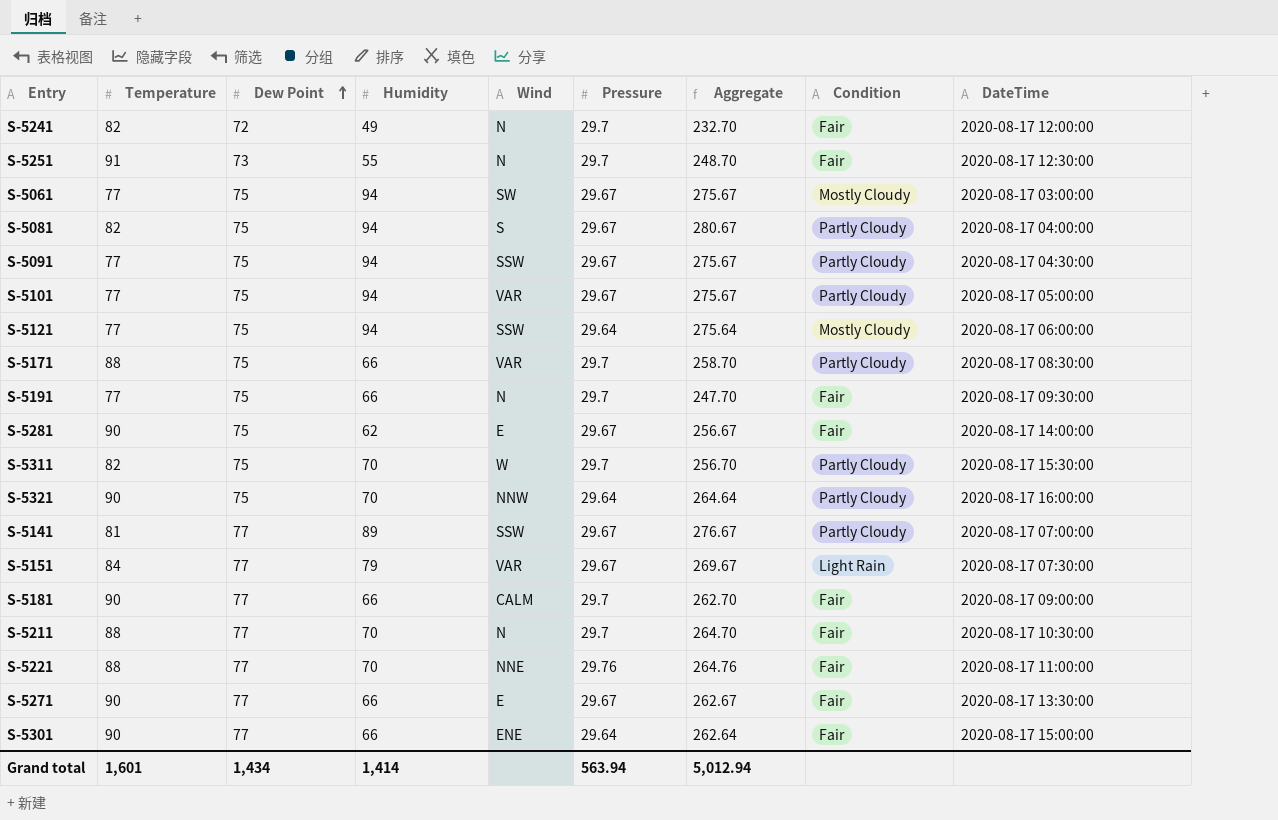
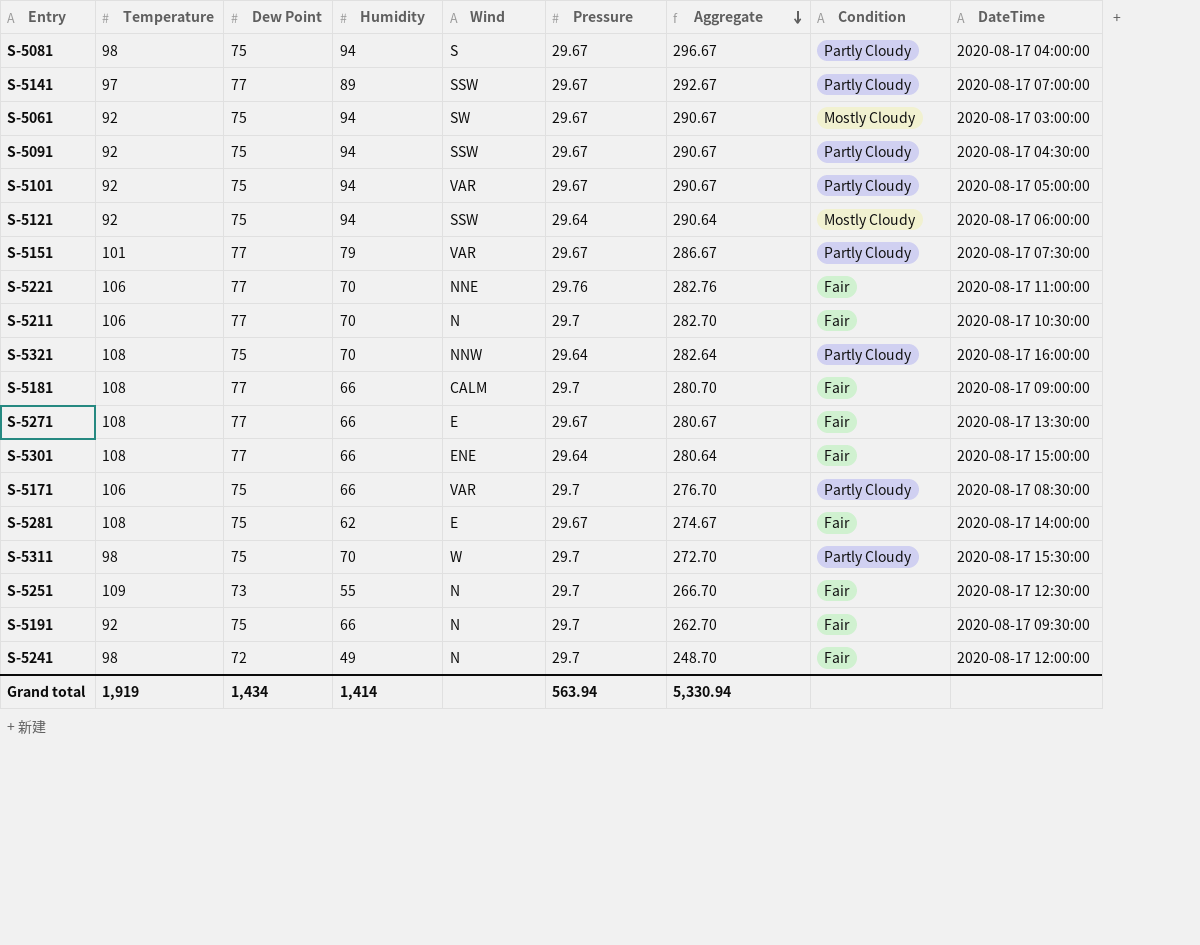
row order: Dew Point ascending -> Aggregate descending
S-5081 | Temperature: 82 -> 98
S-5081 | Aggregate: 280.67 -> 296.67
S-5141 | Temperature: 81 -> 97
S-5141 | Aggregate: 276.67 -> 292.67
S-5061 | Temperature: 77 -> 92
S-5061 | Aggregate: 275.67 -> 290.67
S-5091 | Temperature: 77 -> 92
S-5091 | Aggregate: 275.67 -> 290.67
S-5101 | Temperature: 77 -> 92
S-5101 | Aggregate: 275.67 -> 290.67
S-5121 | Temperature: 77 -> 92
S-5121 | Aggregate: 275.64 -> 290.64
S-5151 | Temperature: 84 -> 101
S-5151 | Aggregate: 269.67 -> 286.67
S-5151 | Condition: Light Rain -> Partly Cloudy
S-5221 | Temperature: 88 -> 106
S-5221 | Aggregate: 264.76 -> 282.76
S-5211 | Temperature: 88 -> 106
S-5211 | Aggregate: 264.70 -> 282.70
S-5321 | Temperature: 90 -> 108
S-5321 | Aggregate: 264.64 -> 282.64
S-5181 | Temperature: 90 -> 108
S-5181 | Aggregate: 262.70 -> 280.70
S-5271 | Temperature: 90 -> 108
S-5271 | Aggregate: 262.67 -> 280.67
S-5301 | Temperature: 90 -> 108
S-5301 | Aggregate: 262.64 -> 280.64
S-5171 | Temperature: 88 -> 106
S-5171 | Aggregate: 258.70 -> 276.70
S-5281 | Temperature: 90 -> 108
S-5281 | Aggregate: 256.67 -> 274.67
S-5311 | Temperature: 82 -> 98
S-5311 | Aggregate: 256.70 -> 272.70
S-5251 | Temperature: 91 -> 109
S-5251 | Aggregate: 248.70 -> 266.70
S-5191 | Temperature: 77 -> 92
S-5191 | Aggregate: 247.70 -> 262.70
S-5241 | Temperature: 82 -> 98
S-5241 | Aggregate: 232.70 -> 248.70
Grand total | Temperature: 1,601 -> 1,919
Grand total | Aggregate: 5,012.94 -> 5,330.94

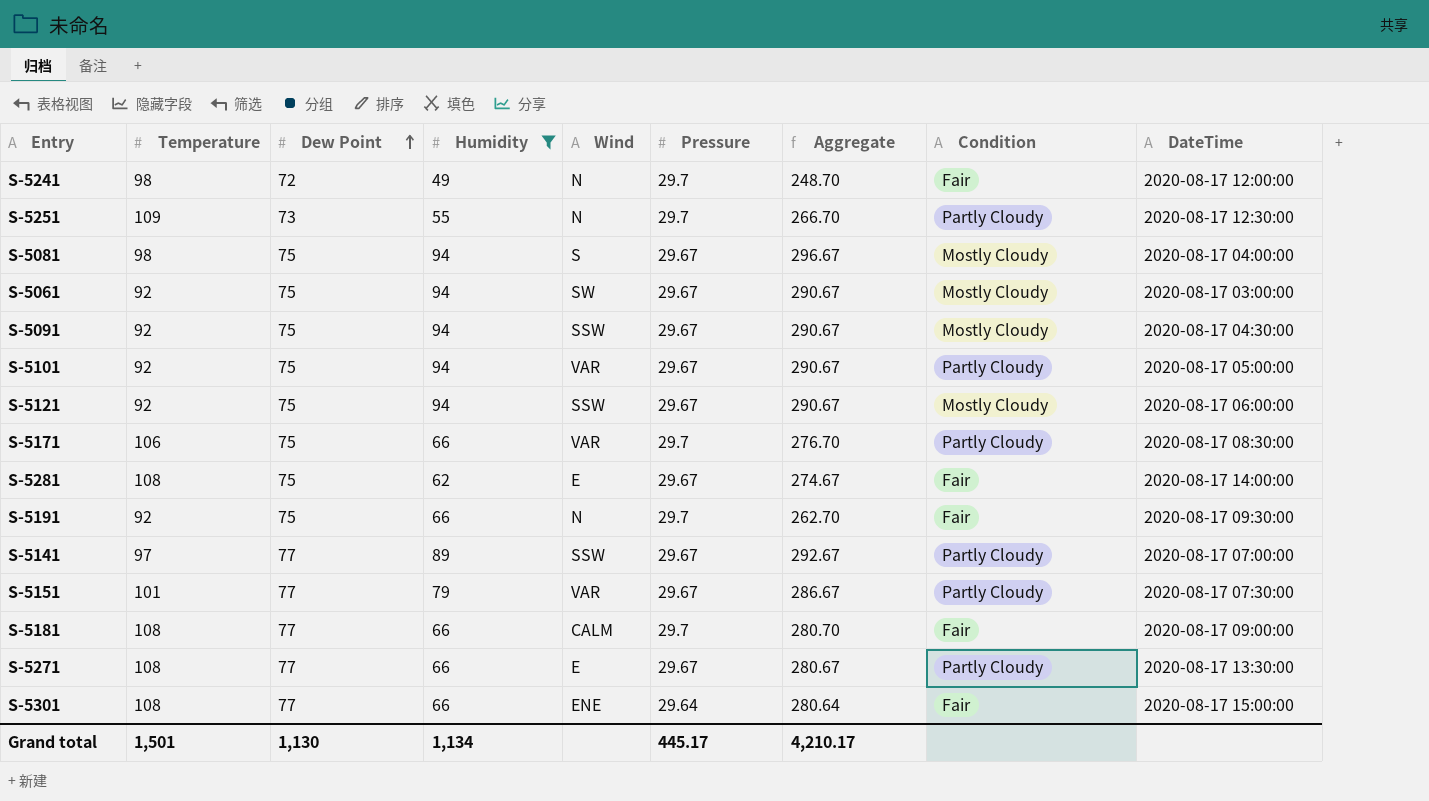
filter: none -> Humidity != 70
row order: Aggregate descending -> Dew Point ascending
S-5251 | Condition: Fair -> Partly Cloudy
S-5081 | Condition: Partly Cloudy -> Mostly Cloudy
S-5091 | Condition: Partly Cloudy -> Mostly Cloudy
S-5121 | Pressure: 29.64 -> 29.67
S-5121 | Aggregate: 290.64 -> 290.67
S-5271 | Condition: Fair -> Partly Cloudy
Grand total | Temperature: 1,919 -> 1,501
Grand total | Dew Point: 1,434 -> 1,130
Grand total | Humidity: 1,414 -> 1,134
Grand total | Pressure: 563.94 -> 445.17
Grand total | Aggregate: 5,330.94 -> 4,210.17

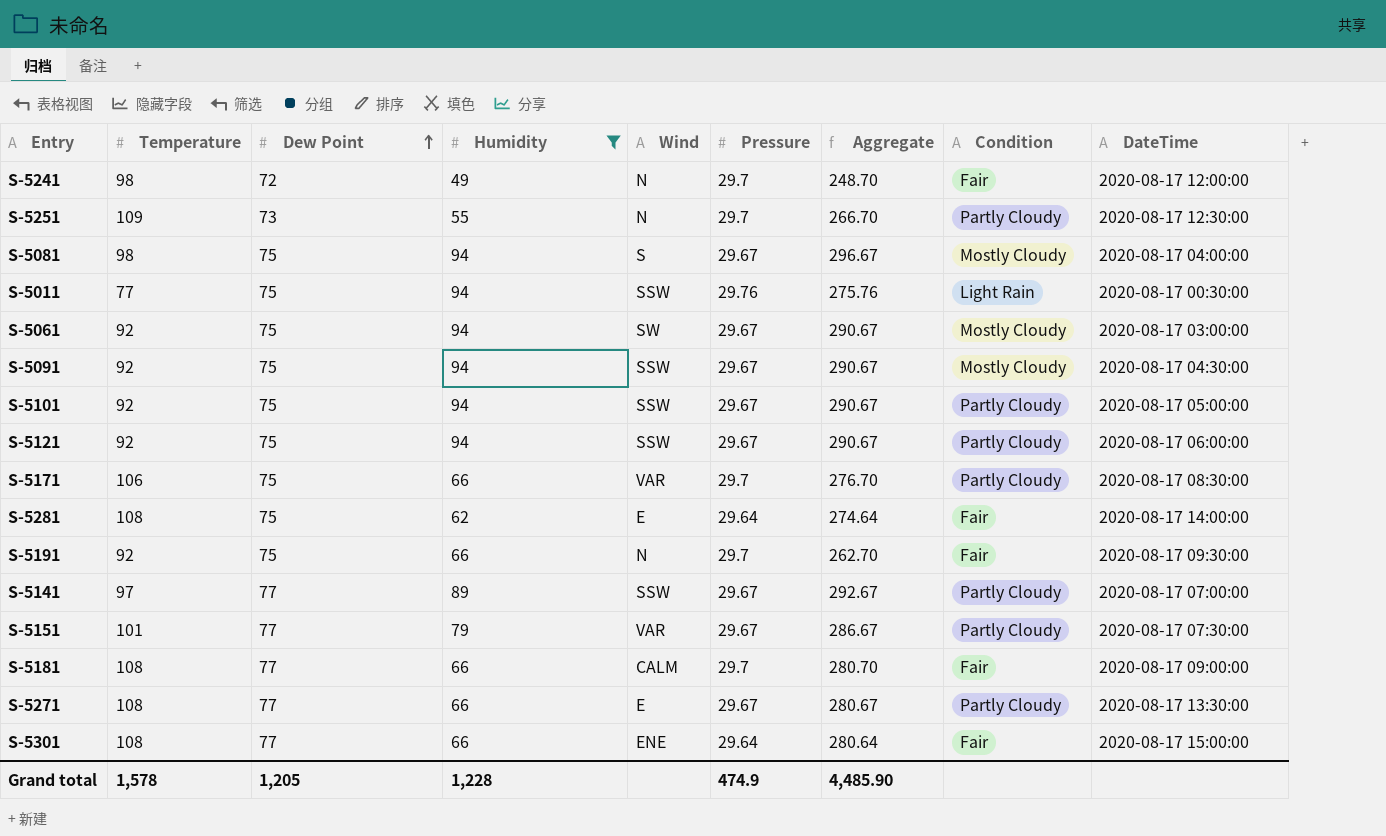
row S-5011: none -> 77 | 75 | 94 | SSW | 29.76 | 275.76 | Light Rain | 2020-08-17 00:30:00
S-5101 | Wind: VAR -> SSW
S-5121 | Condition: Mostly Cloudy -> Partly Cloudy
S-5281 | Pressure: 29.67 -> 29.64
S-5281 | Aggregate: 274.67 -> 274.64
Grand total | Temperature: 1,501 -> 1,578
Grand total | Dew Point: 1,130 -> 1,205
Grand total | Humidity: 1,134 -> 1,228
Grand total | Pressure: 445.17 -> 474.9
Grand total | Aggregate: 4,210.17 -> 4,485.90

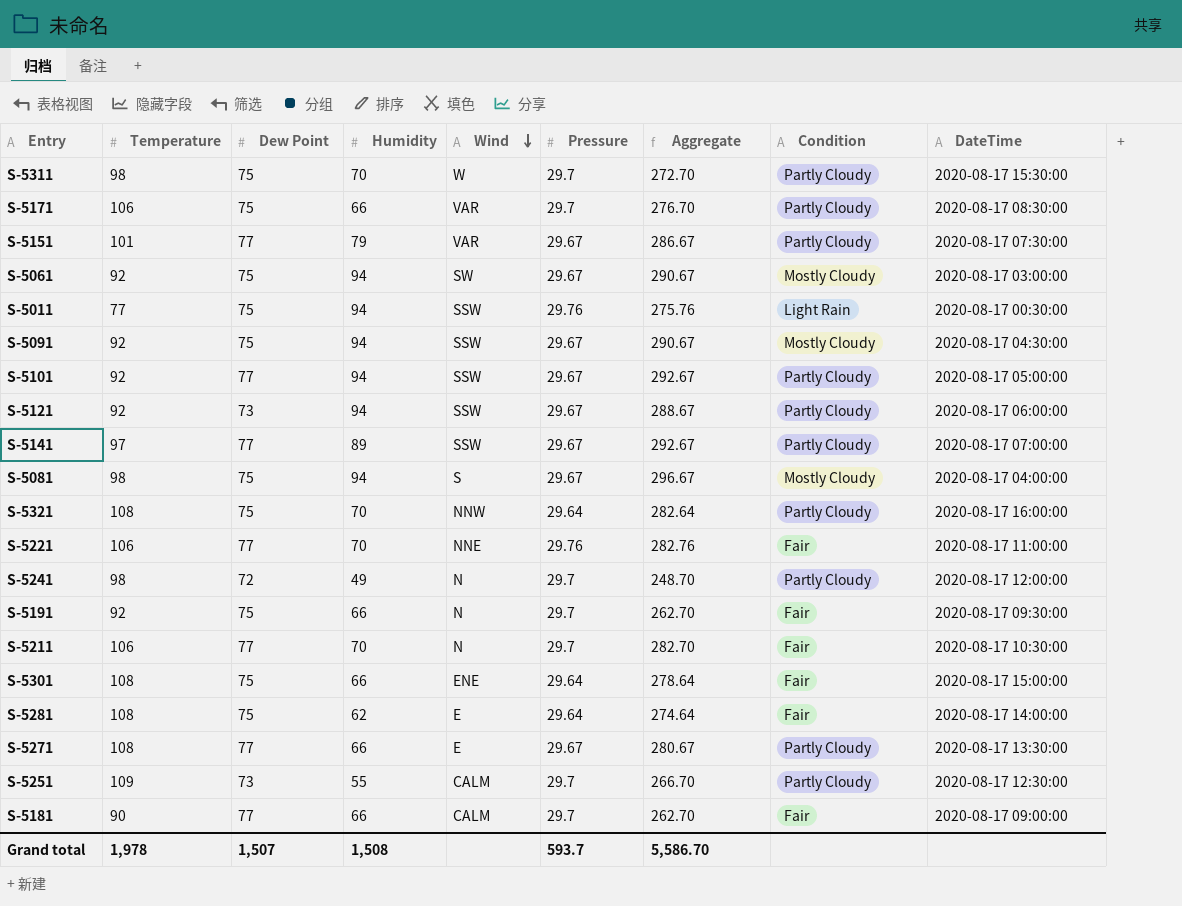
filter: Humidity != 70 -> none
row order: Dew Point ascending -> Wind descending
S-5101 | Dew Point: 75 -> 77
S-5101 | Aggregate: 290.67 -> 292.67
S-5121 | Dew Point: 75 -> 73
S-5121 | Aggregate: 290.67 -> 288.67
S-5241 | Condition: Fair -> Partly Cloudy
S-5301 | Dew Point: 77 -> 75
S-5301 | Aggregate: 280.64 -> 278.64
S-5251 | Wind: N -> CALM
S-5181 | Temperature: 108 -> 90
S-5181 | Aggregate: 280.70 -> 262.70
Grand total | Temperature: 1,578 -> 1,978
Grand total | Dew Point: 1,205 -> 1,507
Grand total | Humidity: 1,228 -> 1,508
Grand total | Pressure: 474.9 -> 593.7
Grand total | Aggregate: 4,485.90 -> 5,586.70

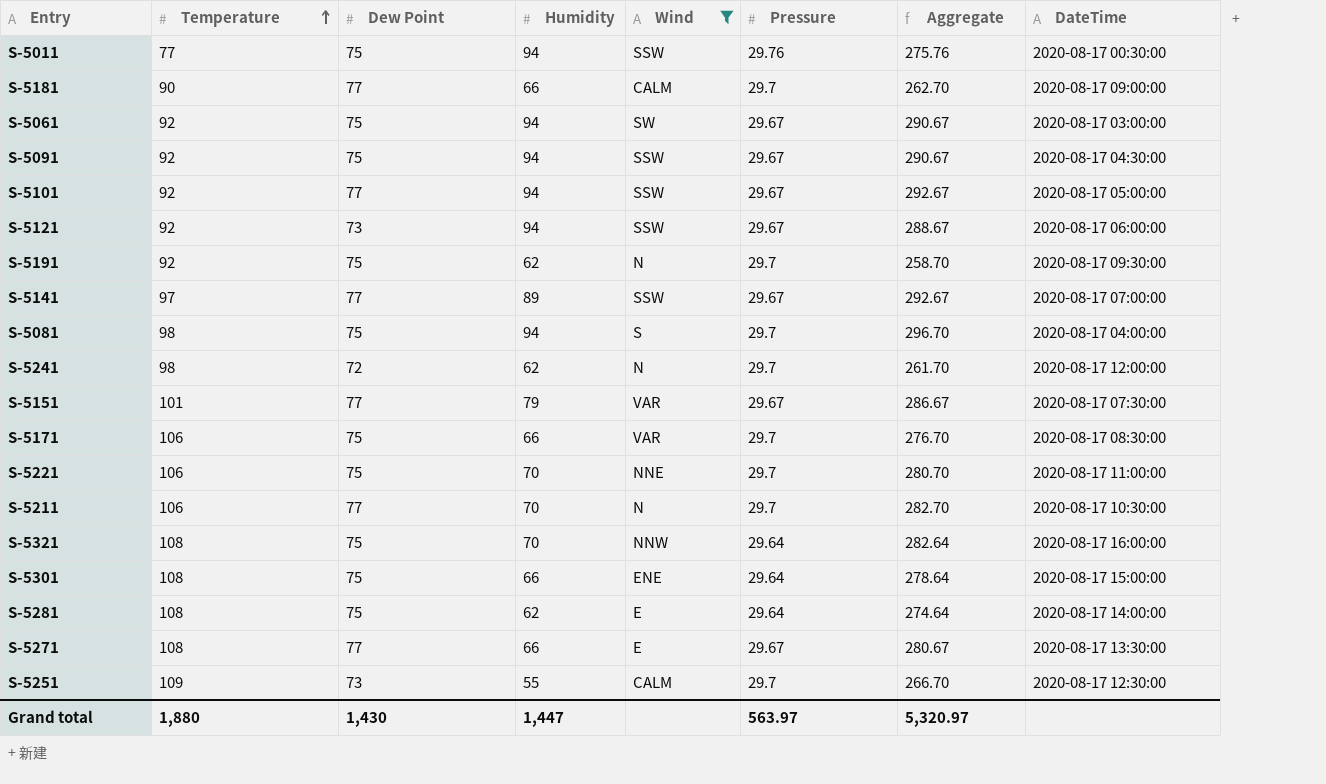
filter: none -> Wind != W
row order: Wind descending -> Temperature ascending
column Condition | position: 8 -> none
S-5191 | Humidity: 66 -> 62
S-5191 | Aggregate: 262.70 -> 258.70
S-5081 | Pressure: 29.67 -> 29.7
S-5081 | Aggregate: 296.67 -> 296.70
S-5241 | Humidity: 49 -> 62
S-5241 | Aggregate: 248.70 -> 261.70
S-5221 | Dew Point: 77 -> 75
S-5221 | Pressure: 29.76 -> 29.7
S-5221 | Aggregate: 282.76 -> 280.70
Grand total | Temperature: 1,978 -> 1,880
Grand total | Dew Point: 1,507 -> 1,430
Grand total | Humidity: 1,508 -> 1,447
Grand total | Pressure: 593.7 -> 563.97
Grand total | Aggregate: 5,586.70 -> 5,320.97

